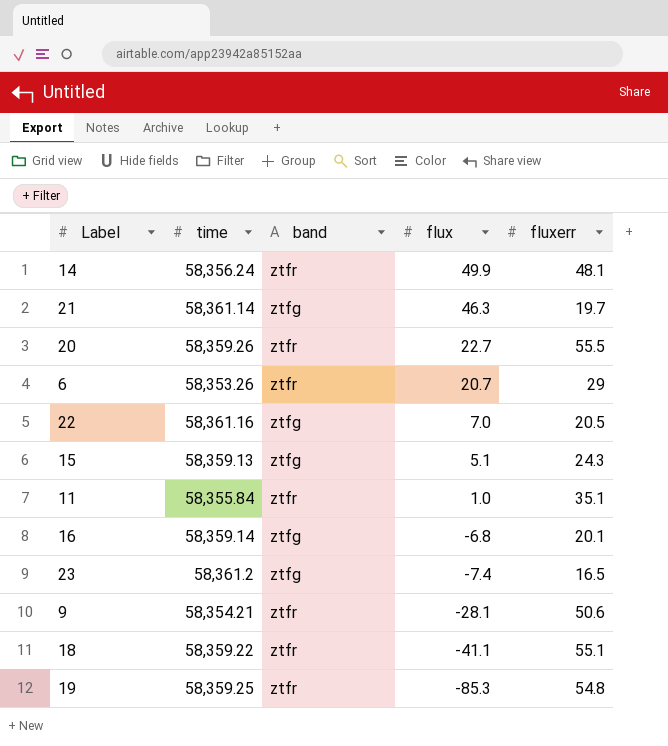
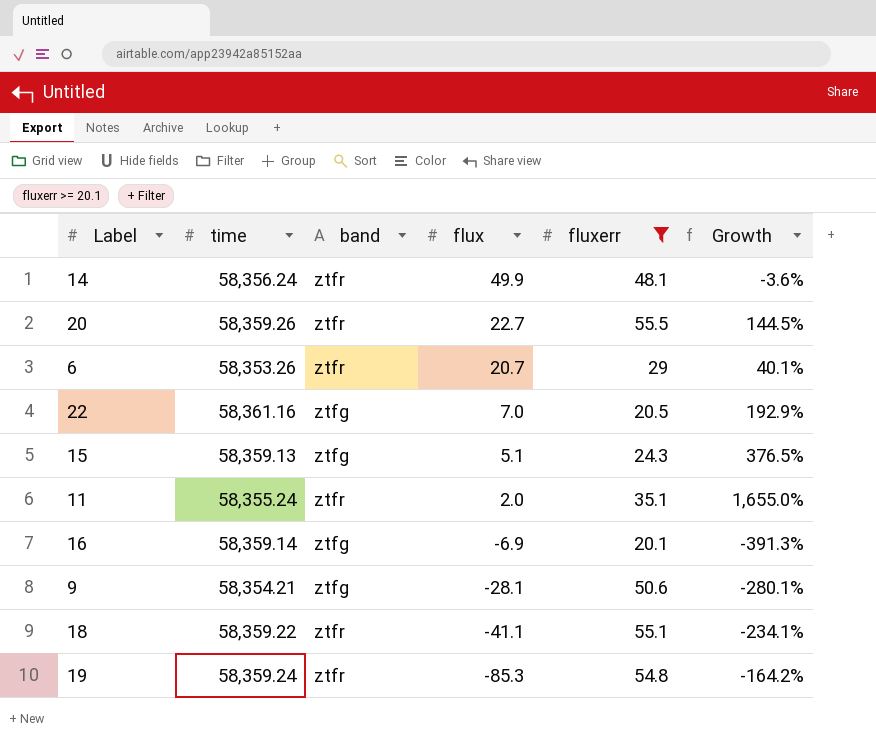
filter: none -> fluxerr >= 20.1
column Growth | formula: none -> ([fluxerr] - [flux]) / [flux]
11 | time: 58,355.84 -> 58,355.24
11 | flux: 1.0 -> 2.0
16 | flux: -6.8 -> -6.9
9 | band: ztfr -> ztfg
19 | time: 58,359.25 -> 58,359.24

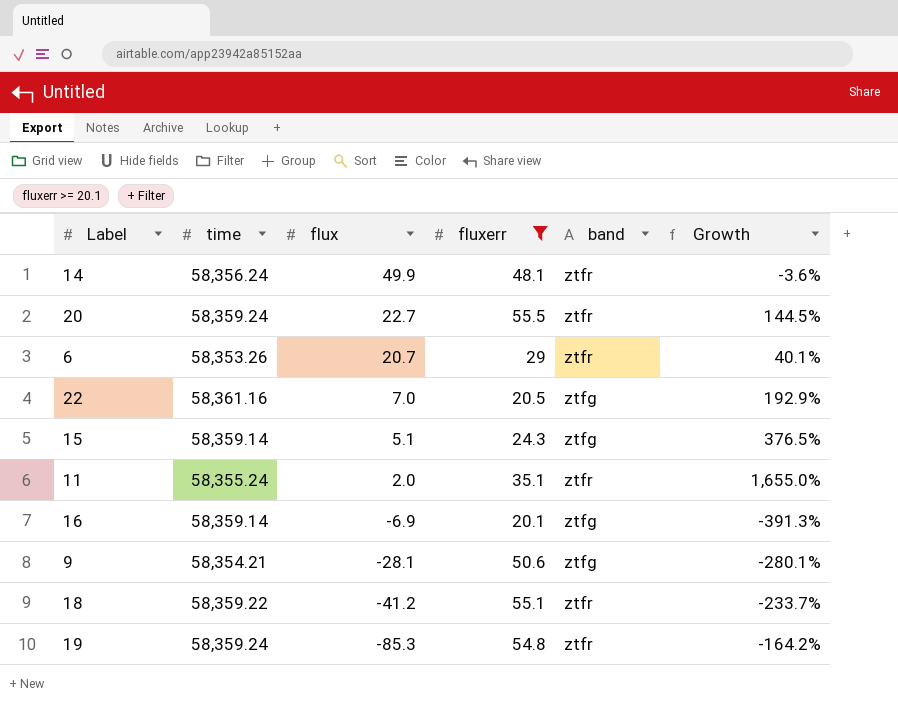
column band | position: 3 -> 5
20 | time: 58,359.26 -> 58,359.24
15 | time: 58,359.13 -> 58,359.14
18 | flux: -41.1 -> -41.2
18 | Growth: -234.1% -> -233.7%

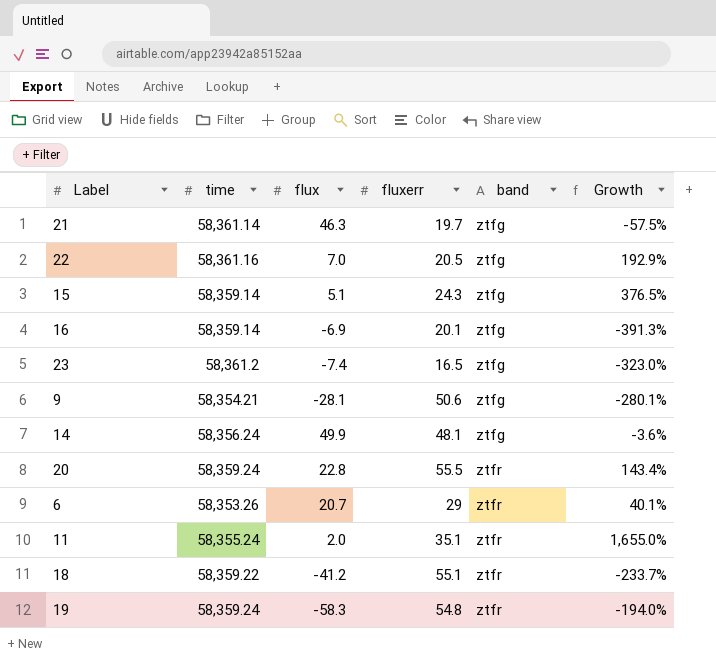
filter: fluxerr >= 20.1 -> none
row order: flux descending -> band ascending
14 | band: ztfr -> ztfg
20 | flux: 22.7 -> 22.8
20 | Growth: 144.5% -> 143.4%
19 | flux: -85.3 -> -58.3
19 | Growth: -164.2% -> -194.0%

